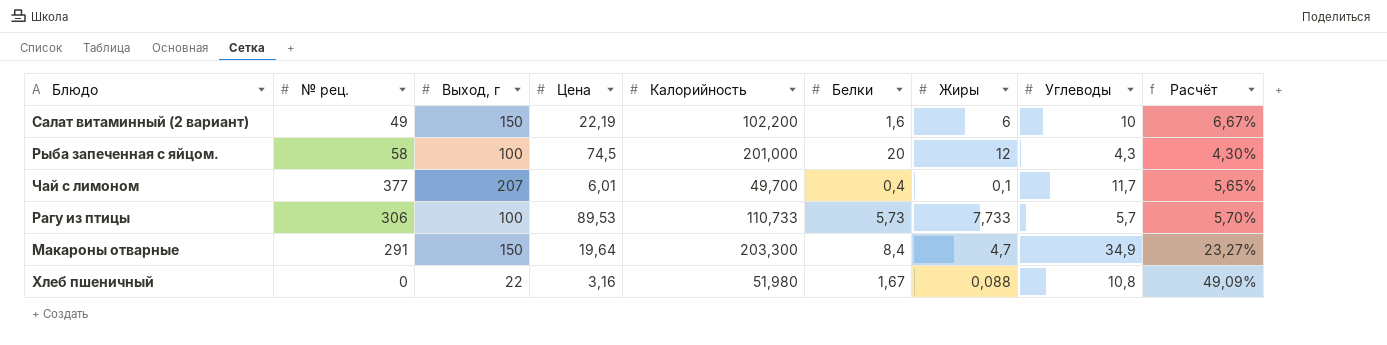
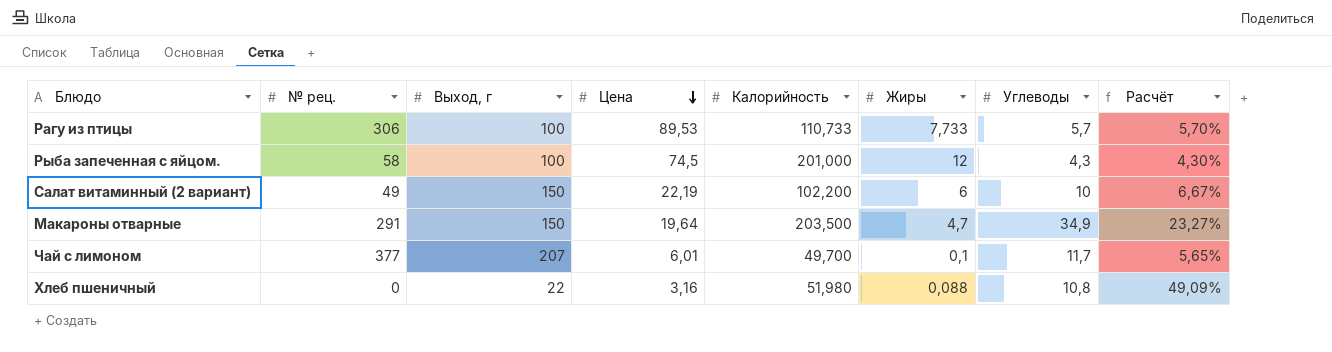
row order: none -> Цена descending
column Белки | position: 6 -> none
Макароны отварные | Калорийность: 203,300 -> 203,500

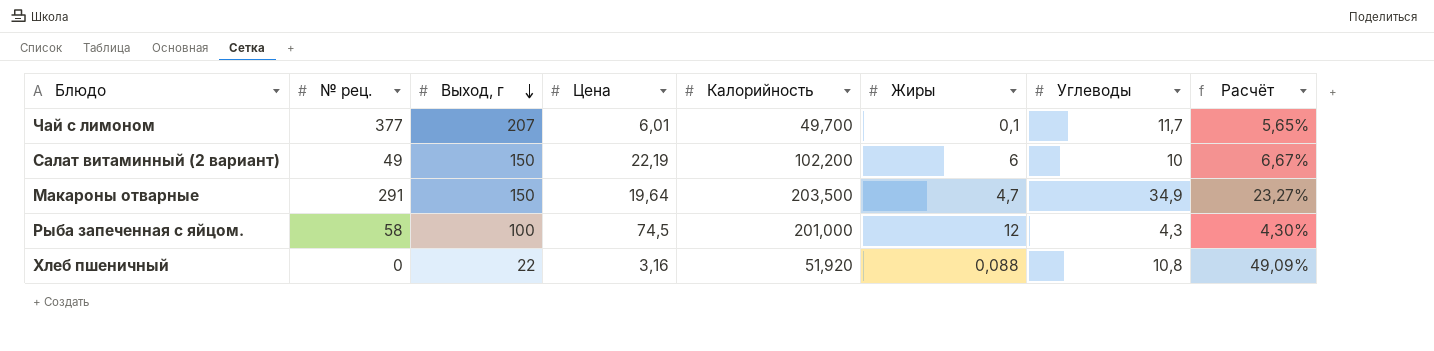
row order: Цена descending -> Выход, г descending
row Рагу из птицы: 306 | 100 | 89,53 | 110,733 | 7,733 | 5,7 | 5,70% -> none
Хлеб пшеничный | Калорийность: 51,980 -> 51,920

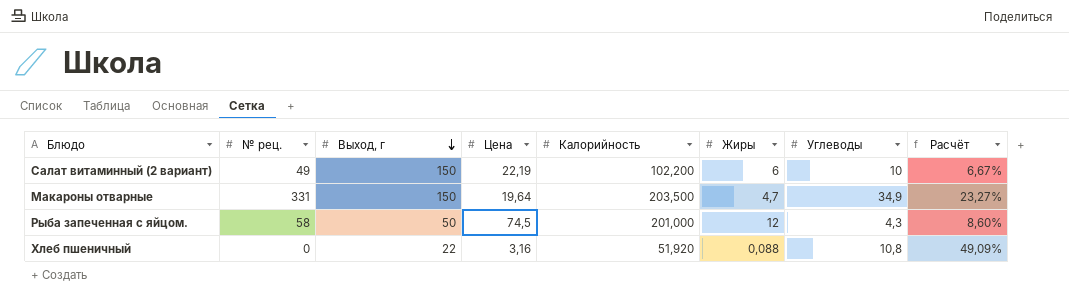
row Чай с лимоном: 377 | 207 | 6,01 | 49,700 | 0,1 | 11,7 | 5,65% -> none
Макароны отварные | № рец.: 291 -> 331
Рыба запеченная с яйцом. | Выход, г: 100 -> 50
Рыба запеченная с яйцом. | Расчёт: 4,30% -> 8,60%

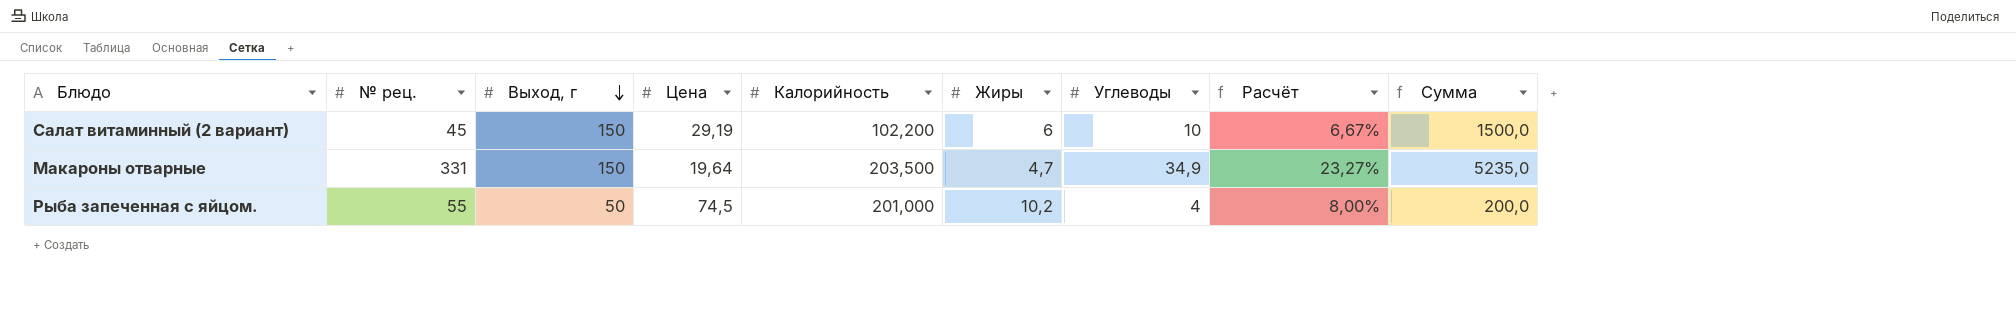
column Сумма | formula: none -> [Выход, г] * [Углеводы]
row Хлеб пшеничный: 0 | 22 | 3,16 | 51,920 | 0,088 | 10,8 | 49,09% -> none
Салат витаминный (2 вариант) | № рец.: 49 -> 45
Салат витаминный (2 вариант) | Цена: 22,19 -> 29,19
Рыба запеченная с яйцом. | № рец.: 58 -> 55
Рыба запеченная с яйцом. | Жиры: 12 -> 10,2
Рыба запеченная с яйцом. | Углеводы: 4,3 -> 4
Рыба запеченная с яйцом. | Расчёт: 8,60% -> 8,00%

